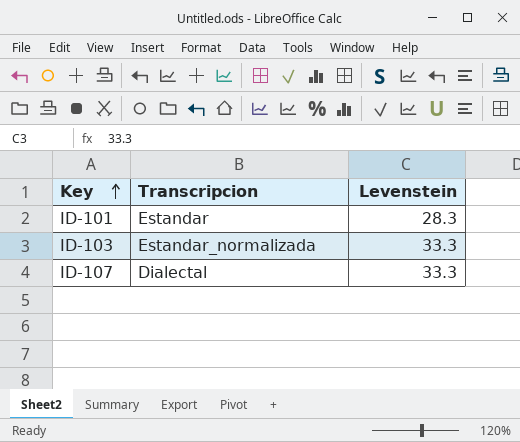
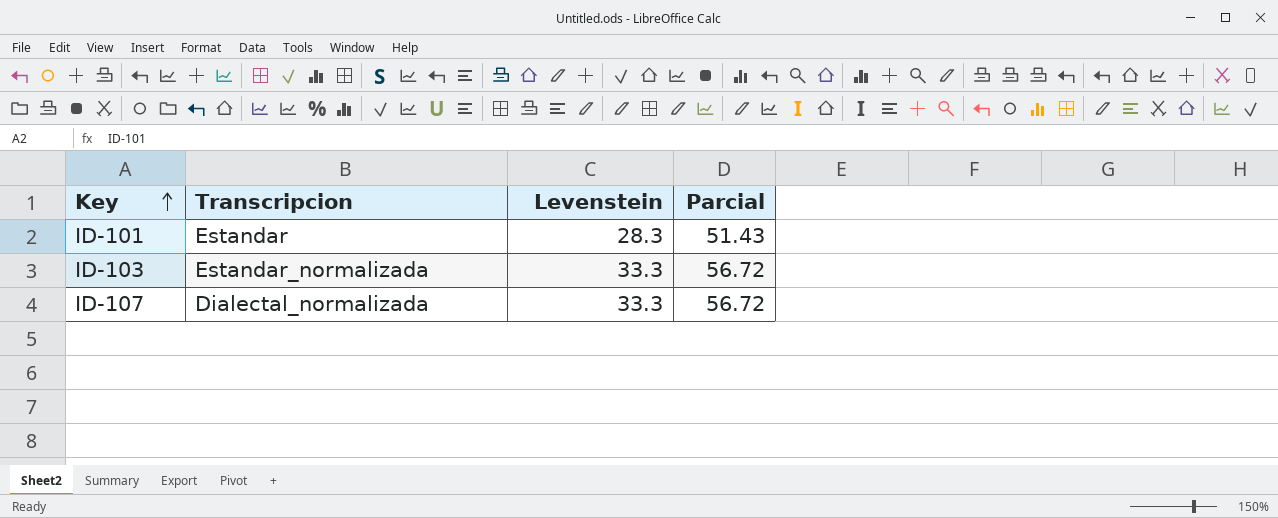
column Parcial | position: none -> 4
ID-107 | Transcripcion: Dialectal -> Dialectal_normalizada

